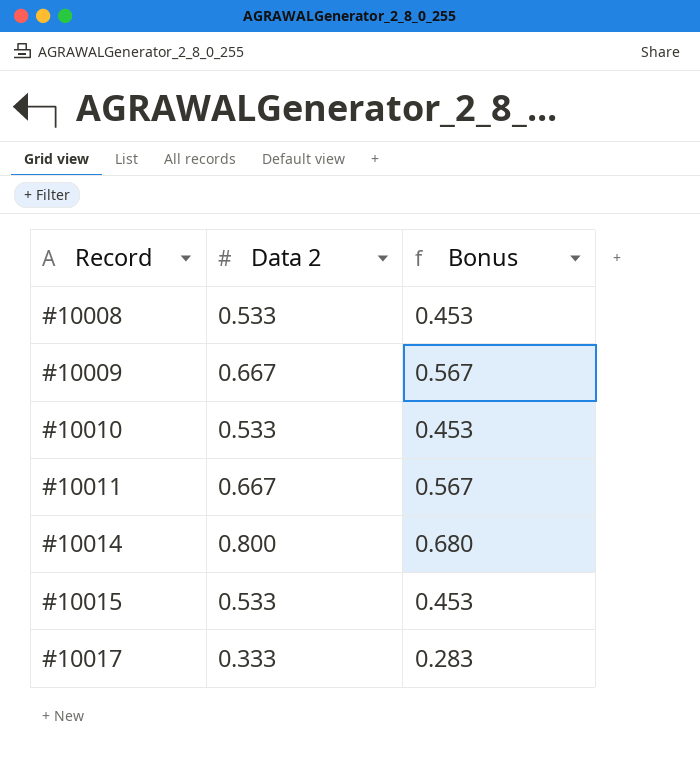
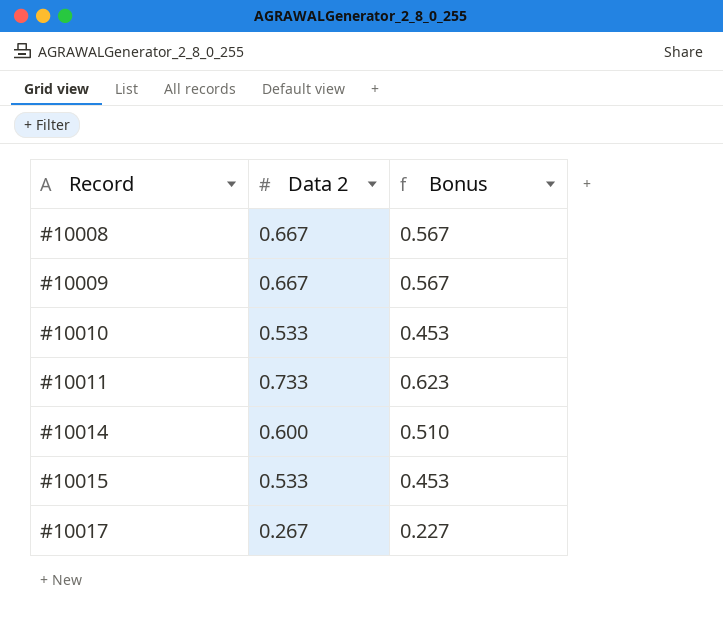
#10008 | Data 2: 0.533 -> 0.667
#10008 | Bonus: 0.453 -> 0.567
#10011 | Data 2: 0.667 -> 0.733
#10011 | Bonus: 0.567 -> 0.623
#10014 | Data 2: 0.800 -> 0.600
#10014 | Bonus: 0.680 -> 0.510
#10017 | Data 2: 0.333 -> 0.267
#10017 | Bonus: 0.283 -> 0.227

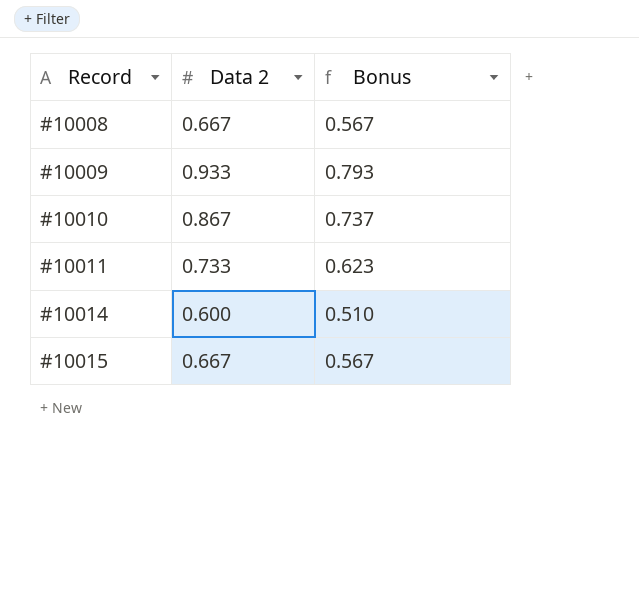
row #10017: 0.267 | 0.227 -> none
#10009 | Data 2: 0.667 -> 0.933
#10009 | Bonus: 0.567 -> 0.793
#10010 | Data 2: 0.533 -> 0.867
#10010 | Bonus: 0.453 -> 0.737
#10015 | Data 2: 0.533 -> 0.667
#10015 | Bonus: 0.453 -> 0.567

